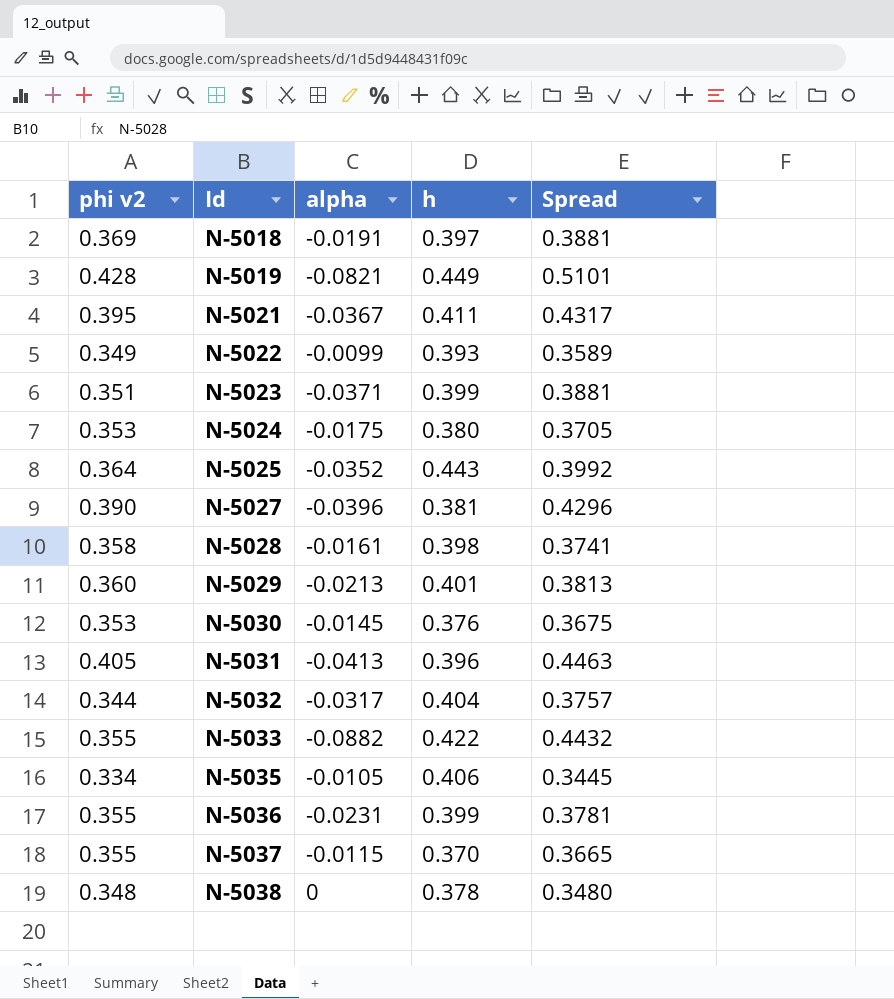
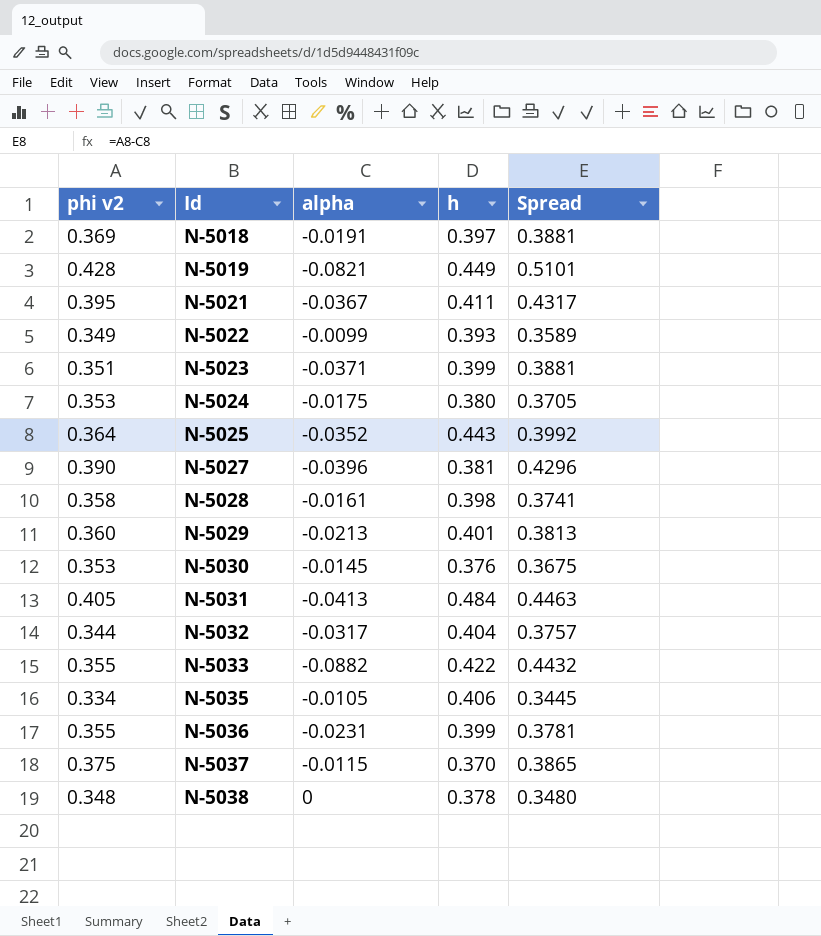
N-5031 | h: 0.396 -> 0.484
N-5037 | phi v2: 0.355 -> 0.375
N-5037 | Spread: 0.3665 -> 0.3865

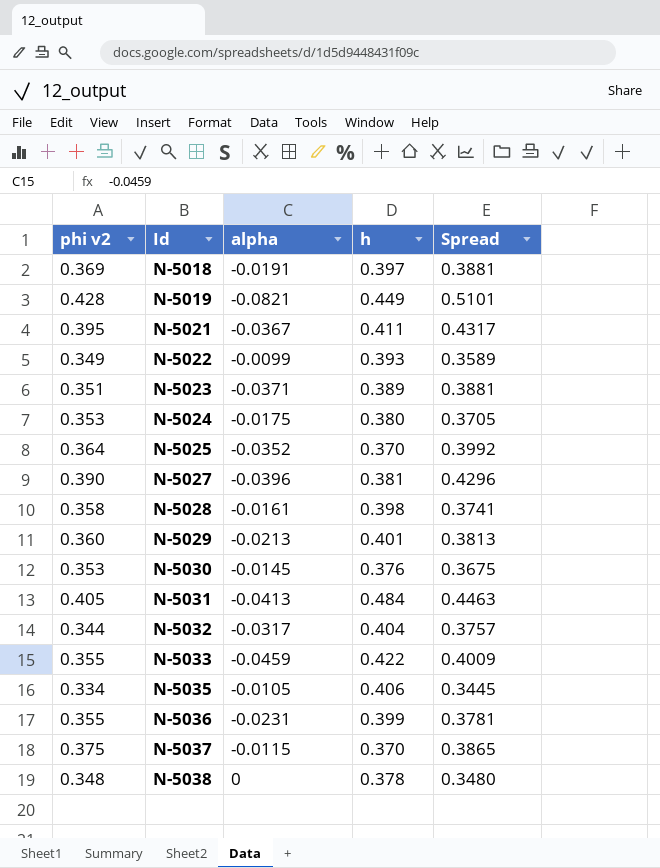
N-5023 | h: 0.399 -> 0.389
N-5025 | h: 0.443 -> 0.370
N-5033 | alpha: -0.0882 -> -0.0459
N-5033 | Spread: 0.4432 -> 0.4009

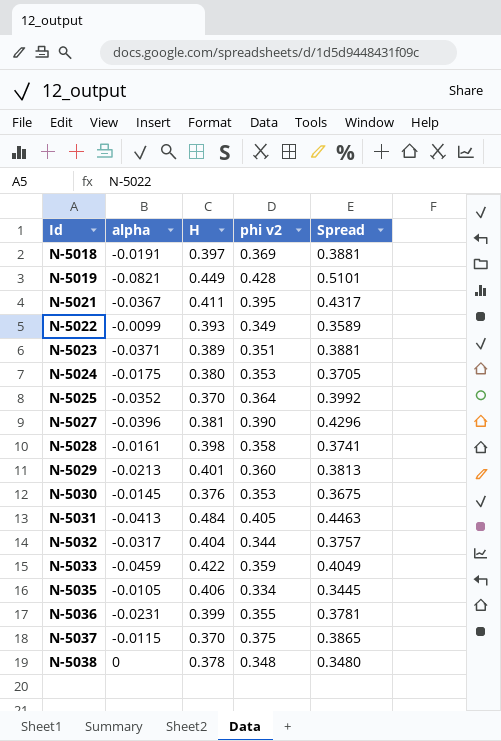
column name: h -> H
column phi v2 | position: 1 -> 4
N-5033 | phi v2: 0.355 -> 0.359
N-5033 | Spread: 0.4009 -> 0.4049

